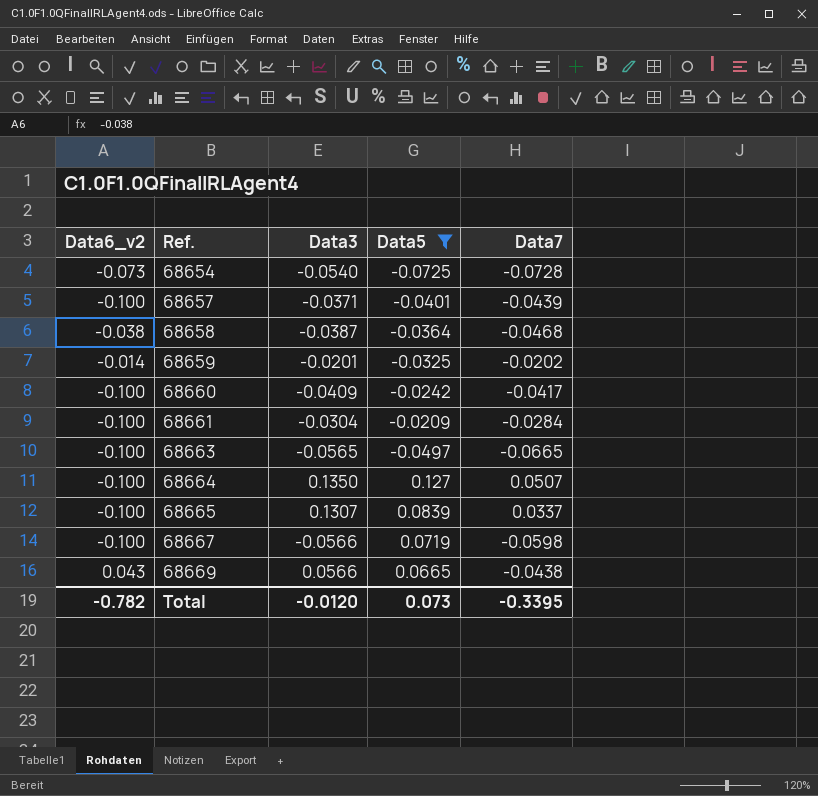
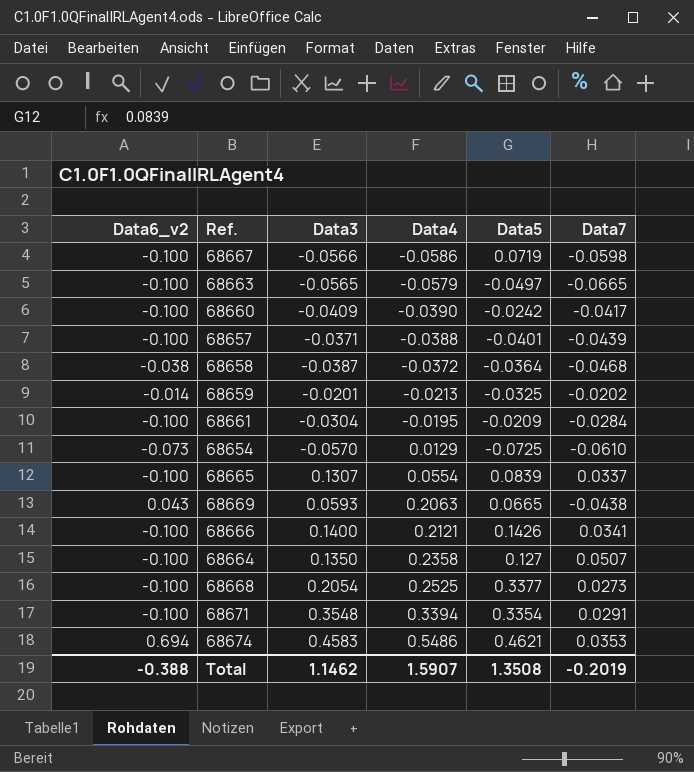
filter: Data5 <= 0.127 -> none
row order: Ref. ascending -> Data4 ascending
column Data4 | position: none -> 4
68654 | Data3: -0.0540 -> -0.0570
68654 | Data7: -0.0728 -> -0.0610
68669 | Data3: 0.0566 -> 0.0593
Total | Data6_v2: -0.782 -> -0.388
Total | Data3: -0.0120 -> 1.1462
Total | Data5: 0.073 -> 1.3508
Total | Data7: -0.3395 -> -0.2019

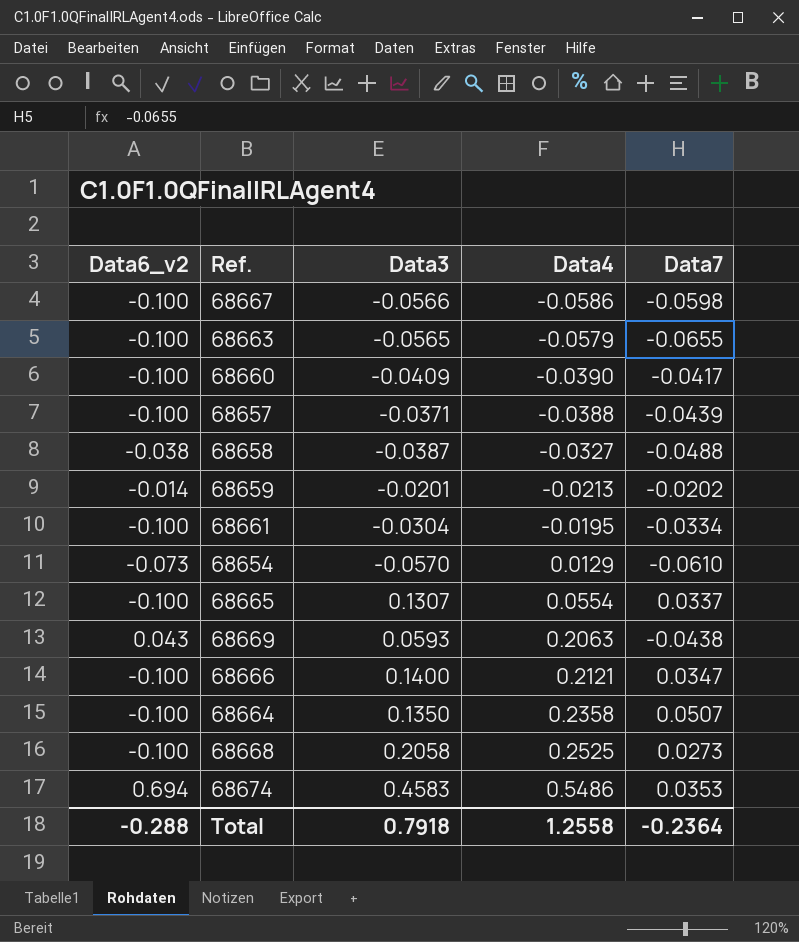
column Data5 | position: 5 -> none
row 68671: -0.100 | 0.3548 | 0.3394 | 0.3354 | 0.0291 -> none
68663 | Data7: -0.0665 -> -0.0655
68658 | Data4: -0.0372 -> -0.0327
68658 | Data7: -0.0468 -> -0.0488
68661 | Data7: -0.0284 -> -0.0334
68666 | Data7: 0.0341 -> 0.0347
68668 | Data3: 0.2054 -> 0.2058
Total | Data6_v2: -0.388 -> -0.288
Total | Data3: 1.1462 -> 0.7918
Total | Data4: 1.5907 -> 1.2558
Total | Data7: -0.2019 -> -0.2364

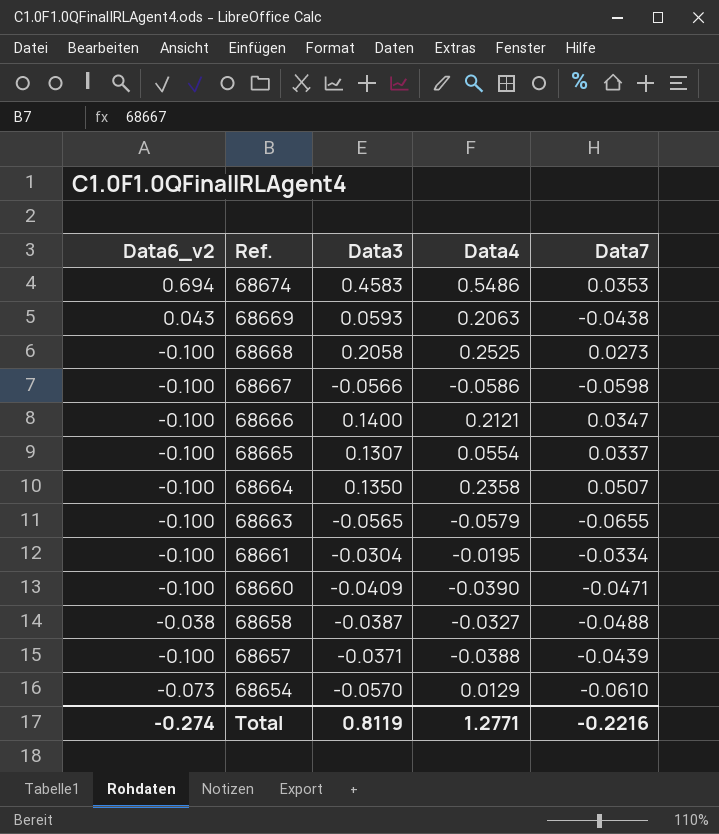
row order: Data4 ascending -> Ref. descending
row 68659: -0.014 | -0.0201 | -0.0213 | -0.0202 -> none
68660 | Data7: -0.0417 -> -0.0471
Total | Data6_v2: -0.288 -> -0.274
Total | Data3: 0.7918 -> 0.8119
Total | Data4: 1.2558 -> 1.2771
Total | Data7: -0.2364 -> -0.2216

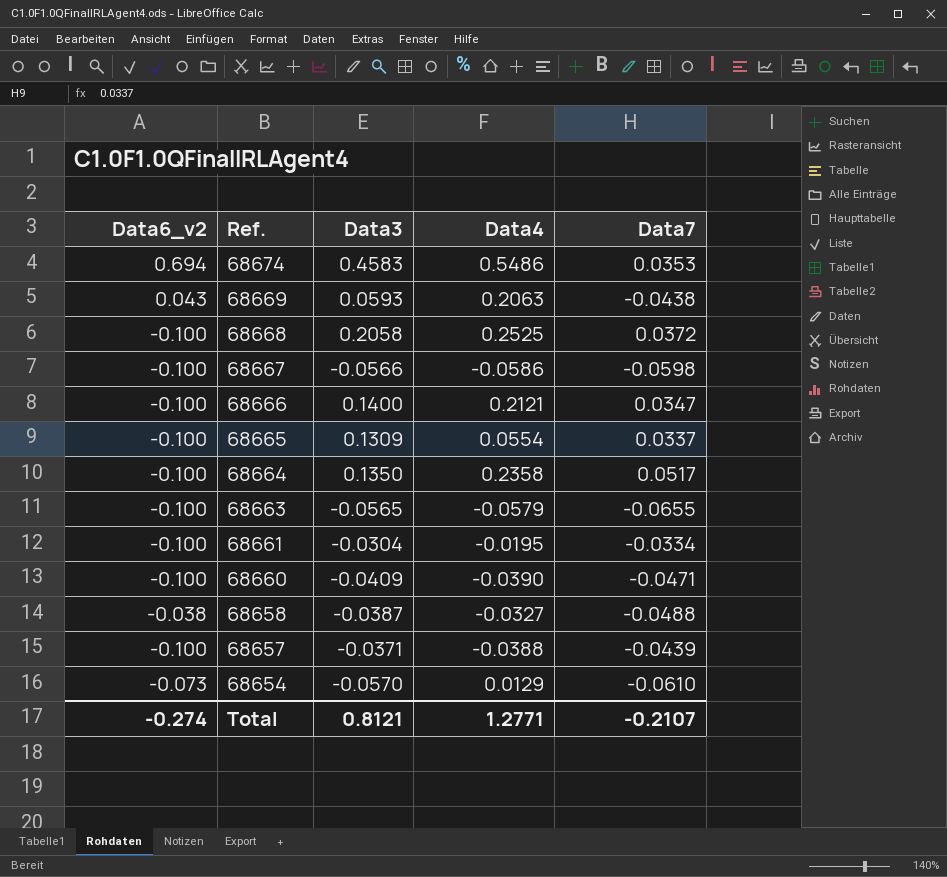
68668 | Data7: 0.0273 -> 0.0372
68665 | Data3: 0.1307 -> 0.1309
68664 | Data7: 0.0507 -> 0.0517
Total | Data3: 0.8119 -> 0.8121
Total | Data7: -0.2216 -> -0.2107

